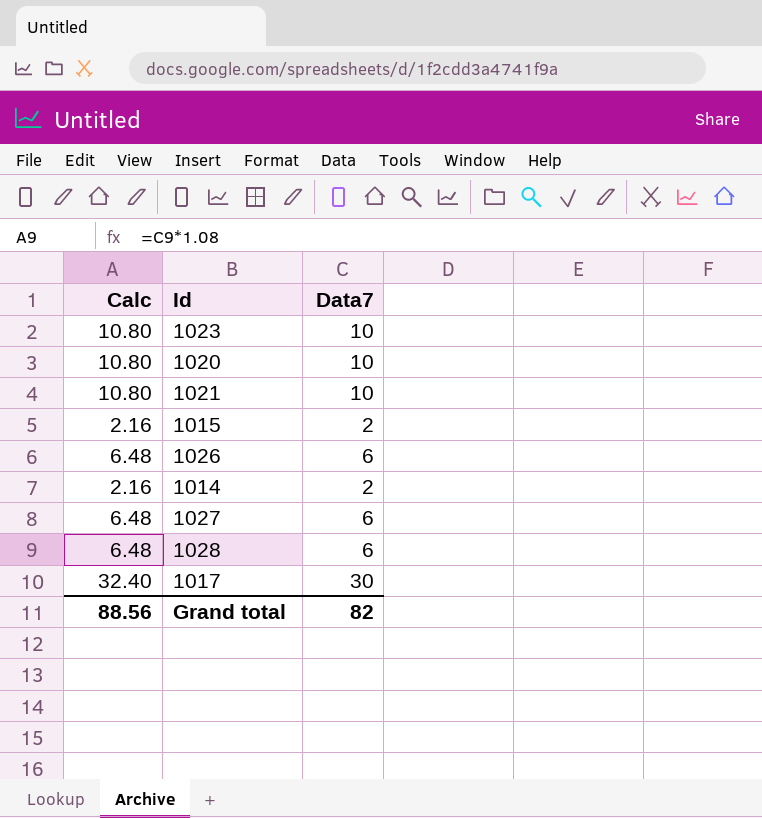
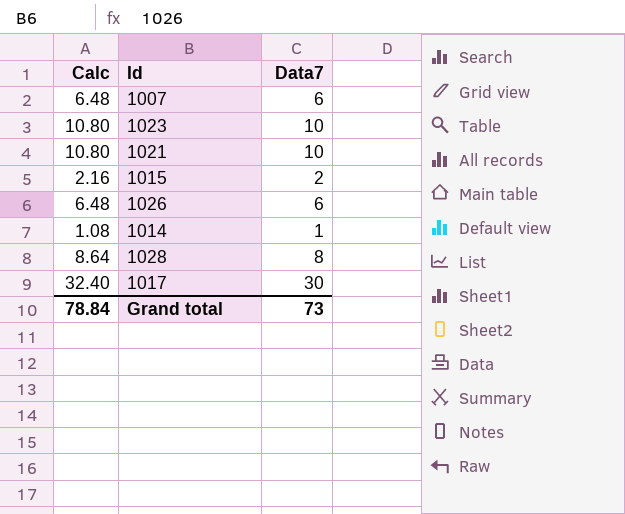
row 1020: 10.80 | 10 -> none
row 1027: 6.48 | 6 -> none
row 1007: none -> 6.48 | 6
1014 | Calc: 2.16 -> 1.08
1014 | Data7: 2 -> 1
1028 | Calc: 6.48 -> 8.64
1028 | Data7: 6 -> 8
Grand total | Calc: 88.56 -> 78.84
Grand total | Data7: 82 -> 73

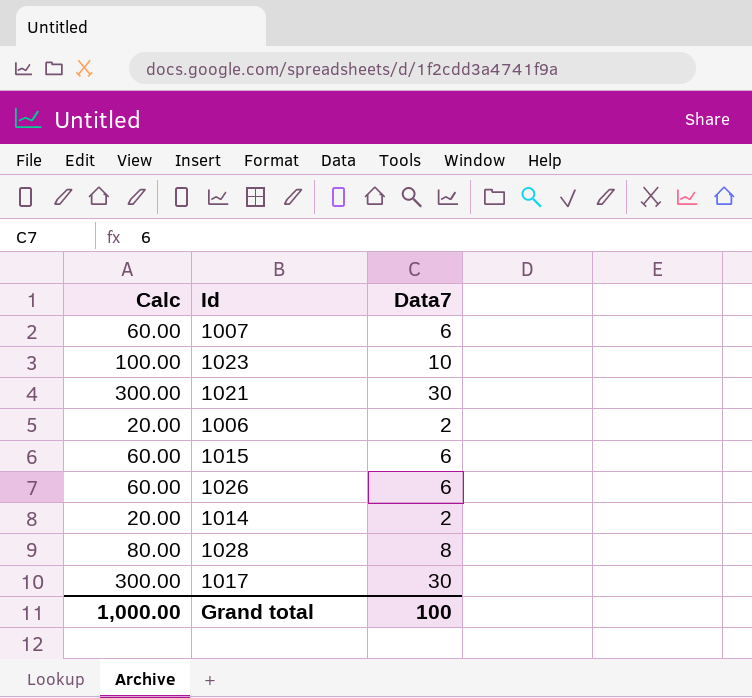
column Calc | formula: [Data7] * 1.08 -> [Data7] * 10
1021 | Data7: 10 -> 30
row 1006: none -> 20.00 | 2
1015 | Data7: 2 -> 6
1014 | Data7: 1 -> 2
Grand total | Calc: 78.84 -> 1,000.00
Grand total | Data7: 73 -> 100

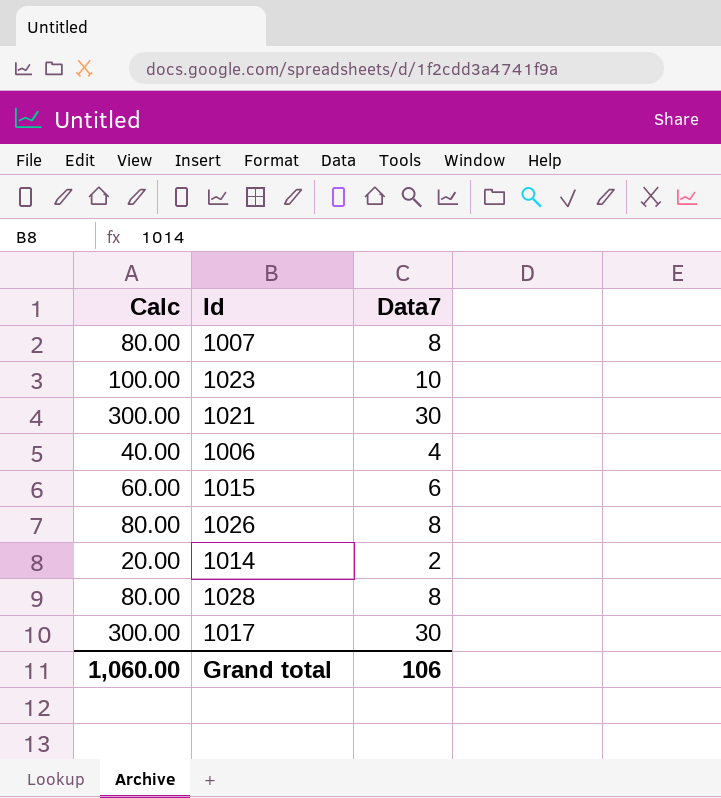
1007 | Calc: 60.00 -> 80.00
1007 | Data7: 6 -> 8
1006 | Calc: 20.00 -> 40.00
1006 | Data7: 2 -> 4
1026 | Calc: 60.00 -> 80.00
1026 | Data7: 6 -> 8
Grand total | Calc: 1,000.00 -> 1,060.00
Grand total | Data7: 100 -> 106

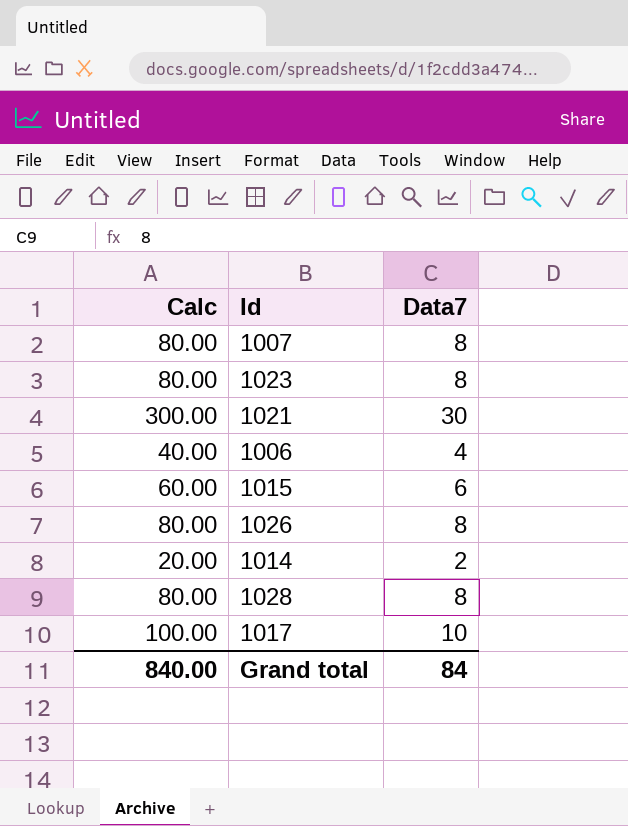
1023 | Calc: 100.00 -> 80.00
1023 | Data7: 10 -> 8
1017 | Calc: 300.00 -> 100.00
1017 | Data7: 30 -> 10
Grand total | Calc: 1,060.00 -> 840.00
Grand total | Data7: 106 -> 84

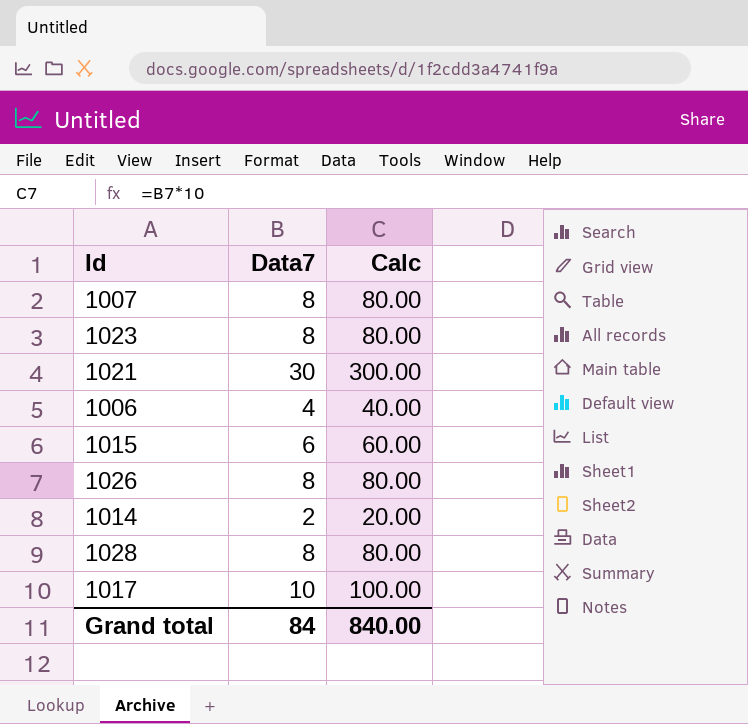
column Calc | position: 1 -> 3

